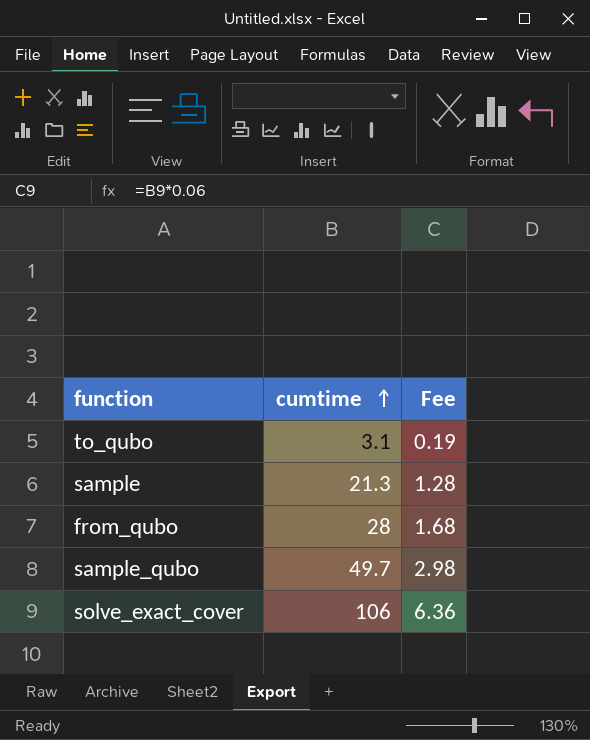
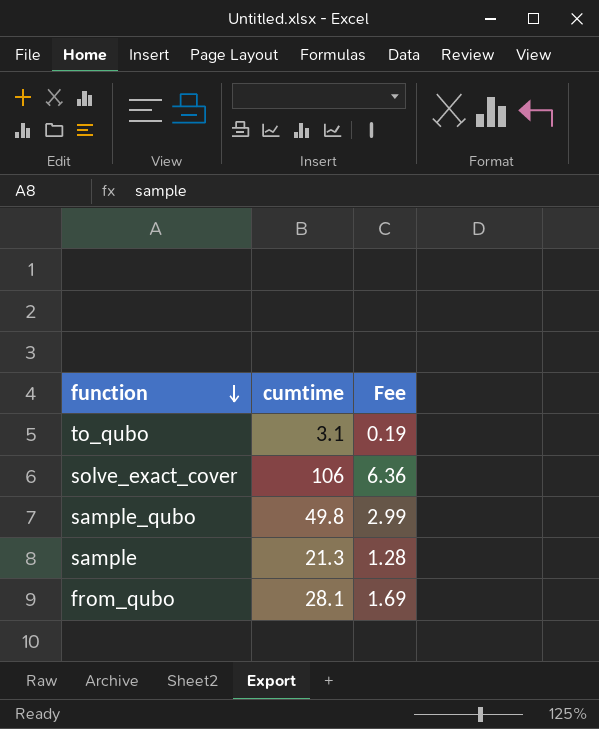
row order: cumtime ascending -> function descending
sample_qubo | cumtime: 49.7 -> 49.8
sample_qubo | Fee: 2.98 -> 2.99
from_qubo | cumtime: 28 -> 28.1
from_qubo | Fee: 1.68 -> 1.69

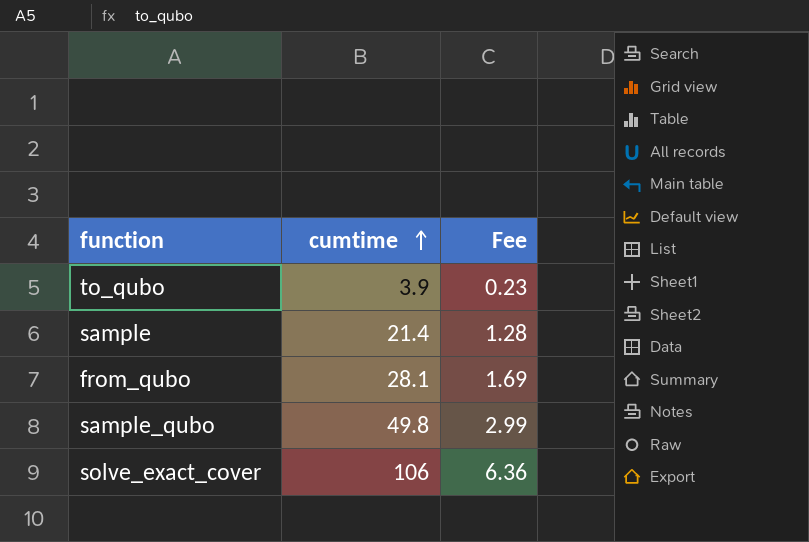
row order: function descending -> cumtime ascending
to_qubo | cumtime: 3.1 -> 3.9
to_qubo | Fee: 0.19 -> 0.23
sample | cumtime: 21.3 -> 21.4

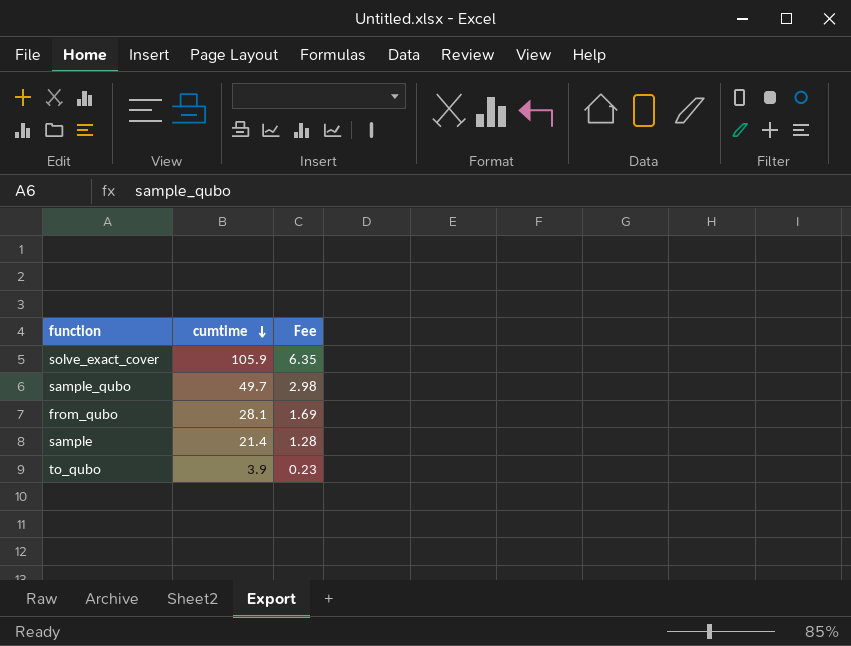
row order: cumtime ascending -> cumtime descending
solve_exact_cover | cumtime: 106 -> 105.9
solve_exact_cover | Fee: 6.36 -> 6.35
sample_qubo | cumtime: 49.8 -> 49.7
sample_qubo | Fee: 2.99 -> 2.98

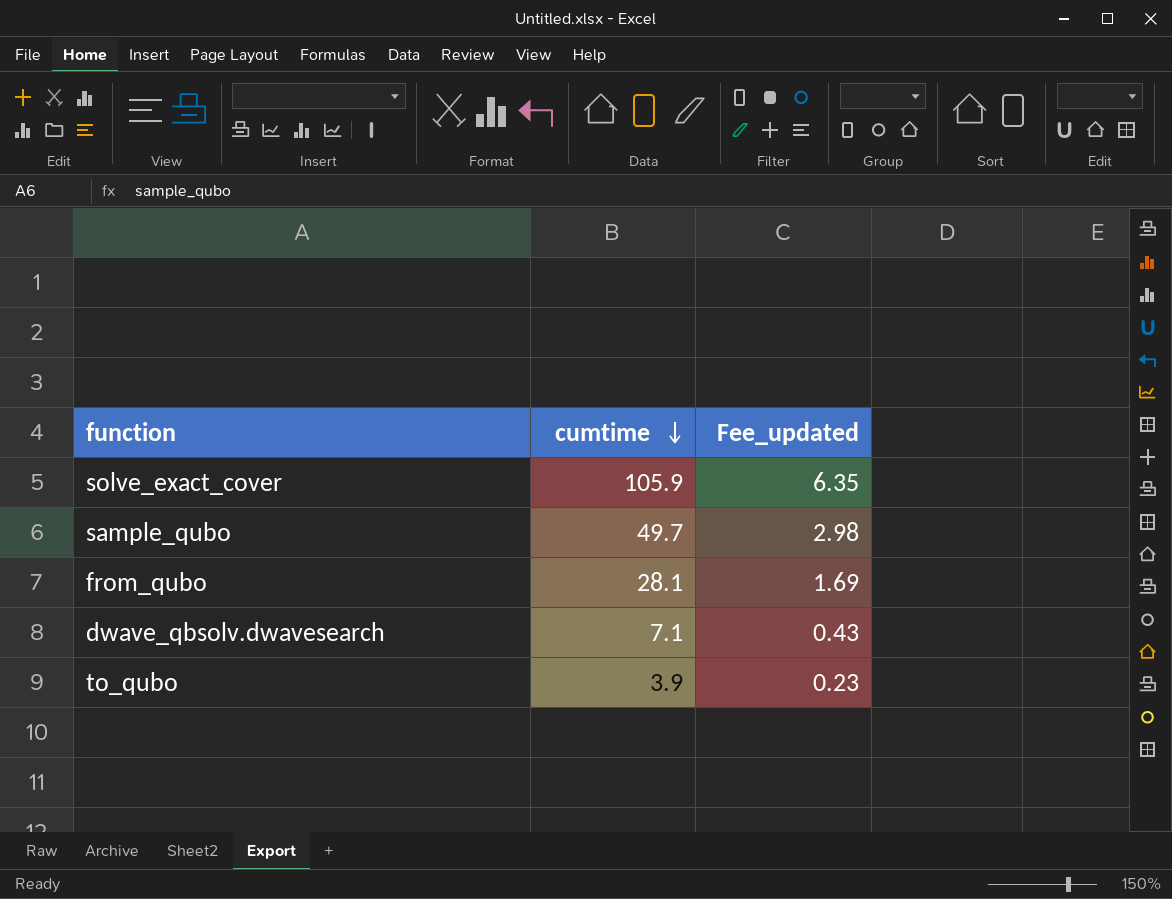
column name: Fee -> Fee_updated
row sample: 21.4 | 1.28 -> none
row dwave_qbsolv.dwavesearch: none -> 7.1 | 0.43

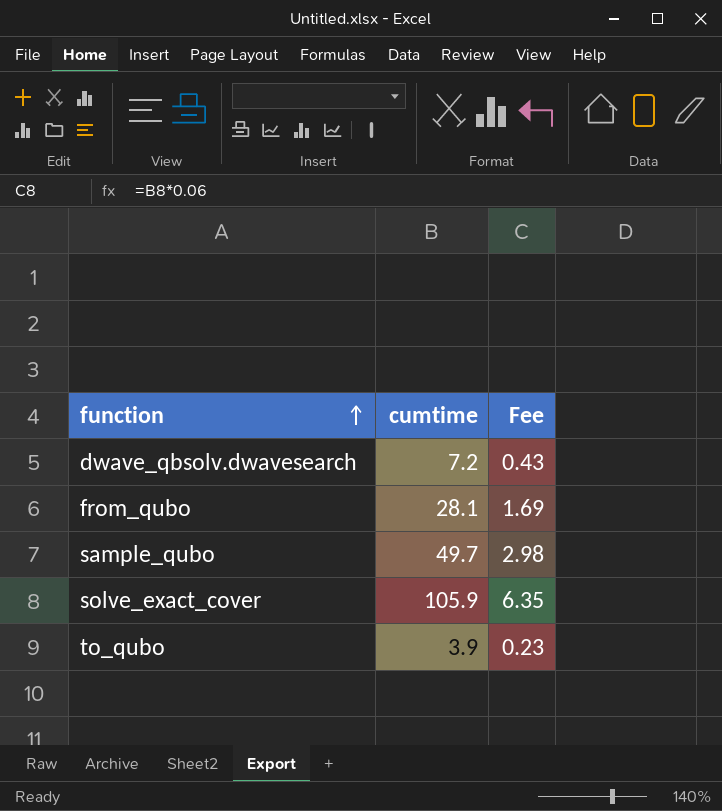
row order: cumtime descending -> function ascending
column name: Fee_updated -> Fee
dwave_qbsolv.dwavesearch | cumtime: 7.1 -> 7.2

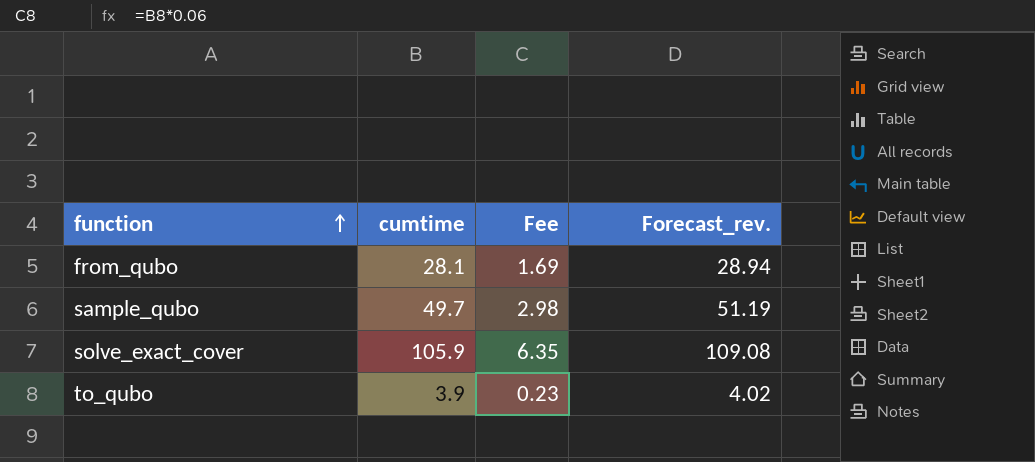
column Forecast_rev. | formula: none -> [cumtime] * 1.03
row dwave_qbsolv.dwavesearch: 7.2 | 0.43 -> none

